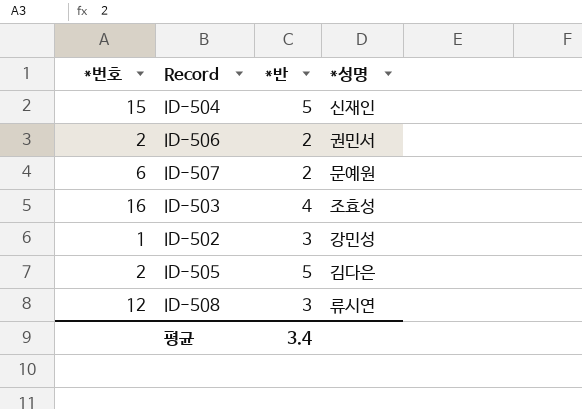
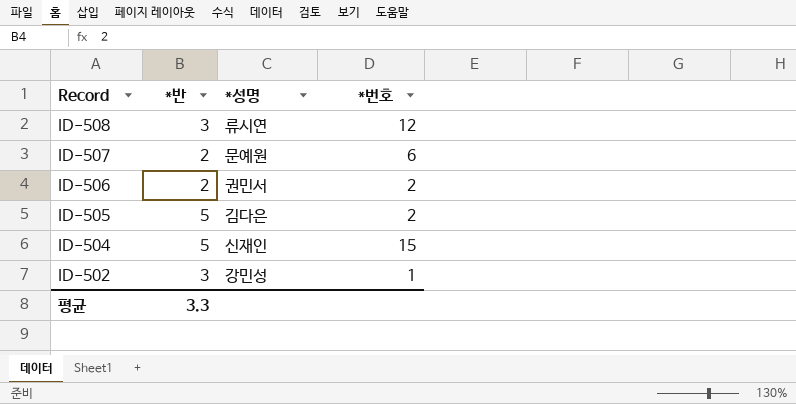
row order: none -> Record descending
column *번호 | position: 1 -> 4
row ID-503: 16 | 4 | 조효성 -> none
평균 | *반: 3.4 -> 3.3

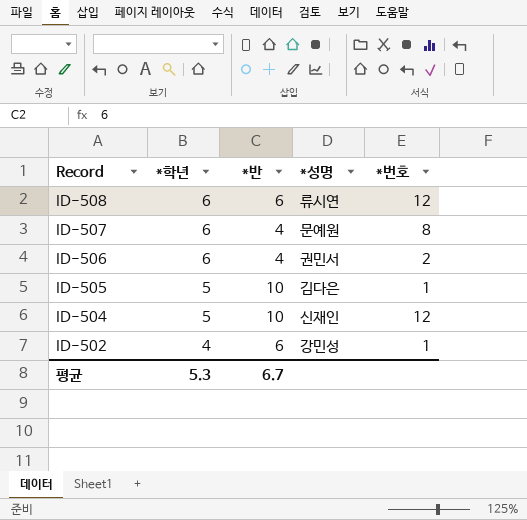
column *학년 | position: none -> 2
ID-508 | *반: 3 -> 6
ID-507 | *반: 2 -> 4
ID-507 | *번호: 6 -> 8
ID-506 | *반: 2 -> 4
ID-505 | *반: 5 -> 10
ID-505 | *번호: 2 -> 1
ID-504 | *반: 5 -> 10
ID-504 | *번호: 15 -> 12
ID-502 | *반: 3 -> 6
평균 | *반: 3.3 -> 6.7

